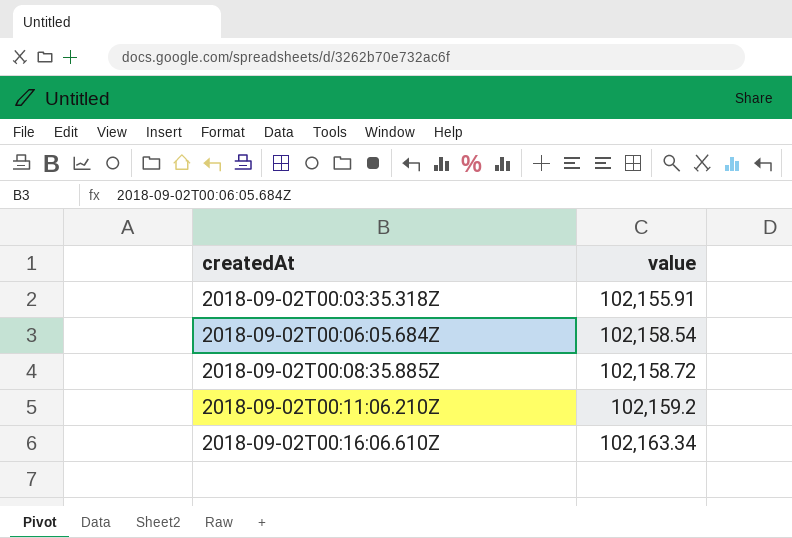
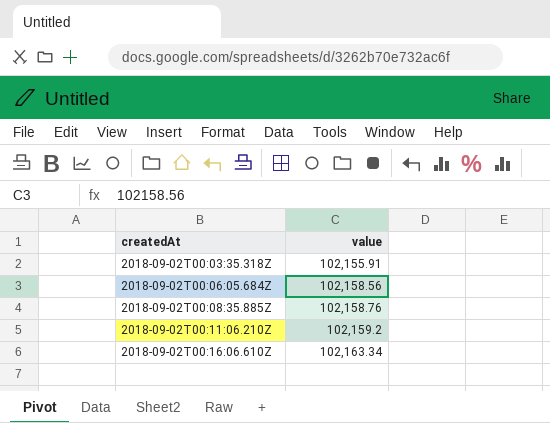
2018-09-02T00:06:05.684Z | value: 102,158.54 -> 102,158.56
2018-09-02T00:08:35.885Z | value: 102,158.72 -> 102,158.76

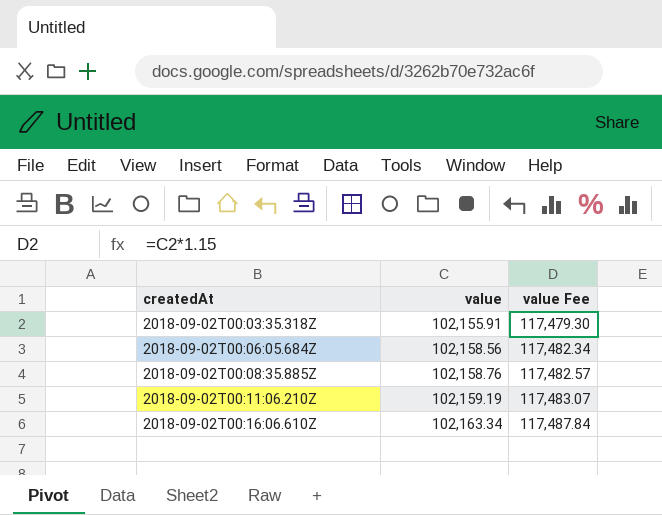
column value Fee | formula: none -> [value] * 1.15
2018-09-02T00:11:06.210Z | value: 102,159.2 -> 102,159.19

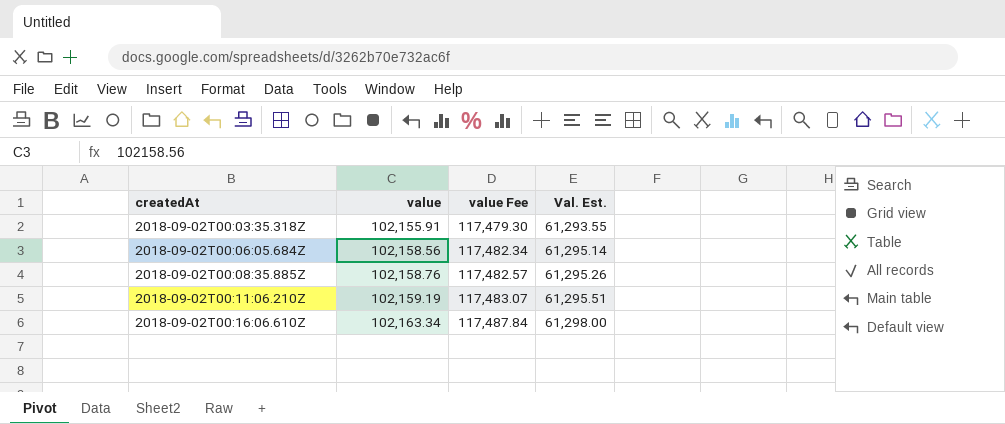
column Val. Est. | formula: none -> [value] * 0.6

